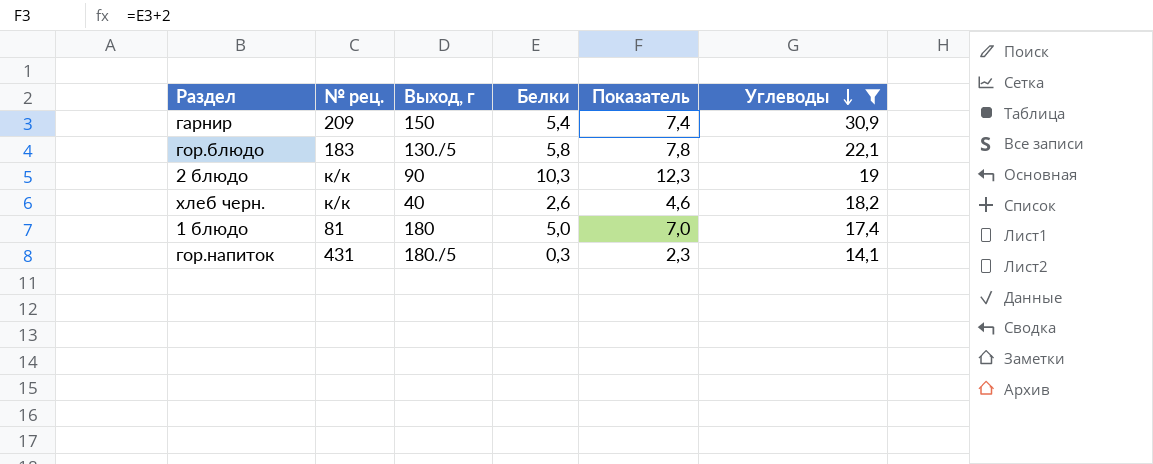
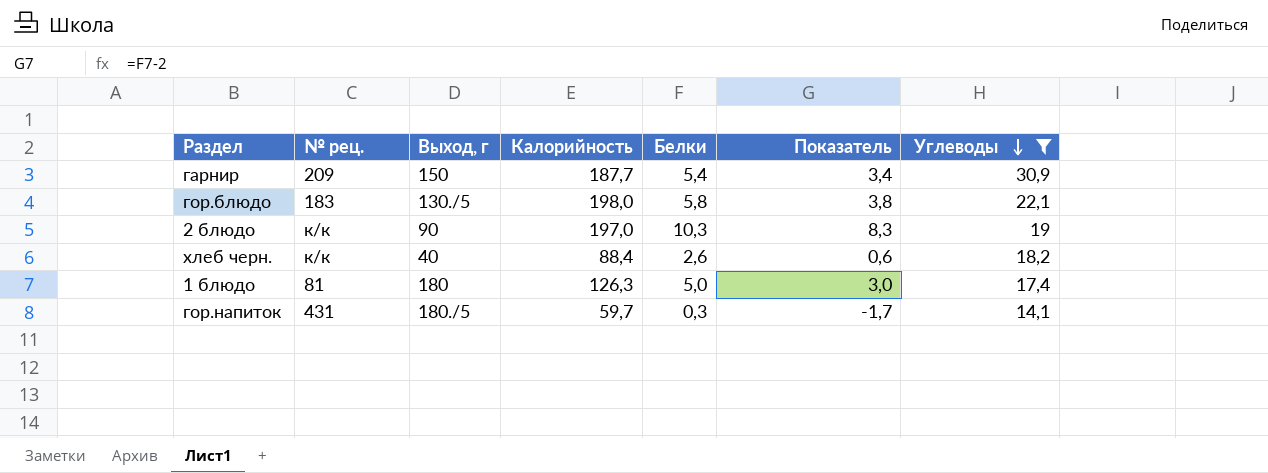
column Калорийность | position: none -> 4
column Показатель | formula: [Белки] + 2 -> [Белки] - 2

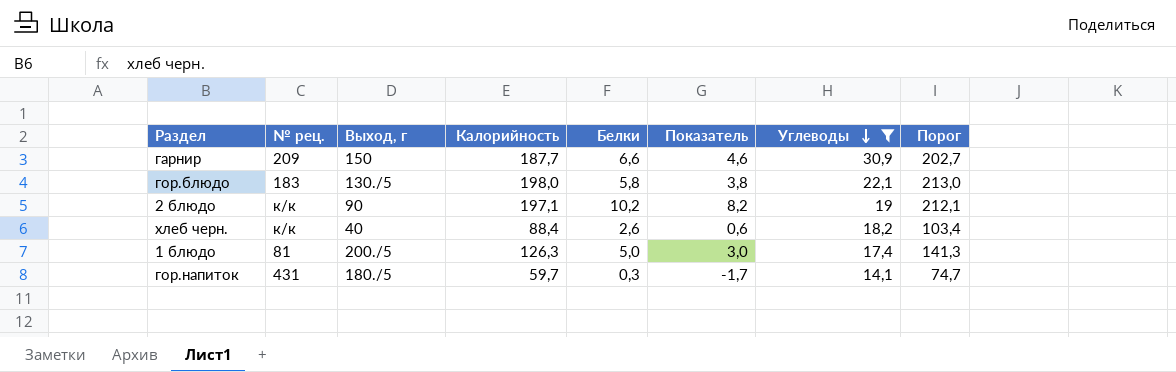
column Порог | formula: none -> [Калорийность] + 15
гарнир | Белки: 5,4 -> 6,6
гарнир | Показатель: 3,4 -> 4,6
2 блюдо | Калорийность: 197,0 -> 197,1
2 блюдо | Белки: 10,3 -> 10,2
2 блюдо | Показатель: 8,3 -> 8,2
1 блюдо | Выход, г: 180 -> 200./5

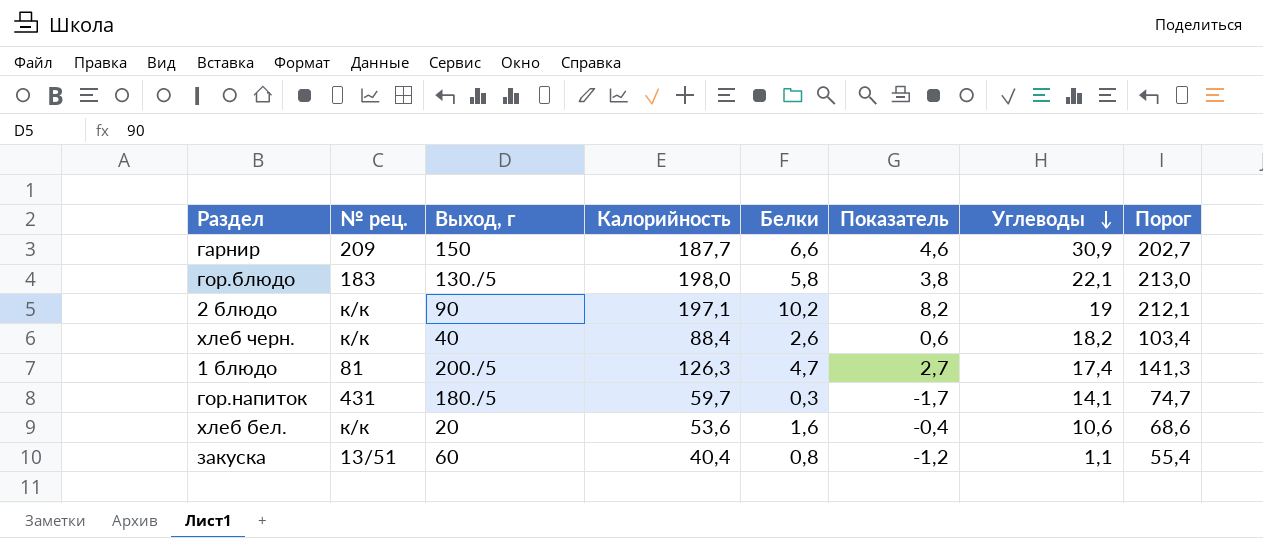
filter: Углеводы >= 14,1 -> none
1 блюдо | Белки: 5,0 -> 4,7
1 блюдо | Показатель: 3,0 -> 2,7

